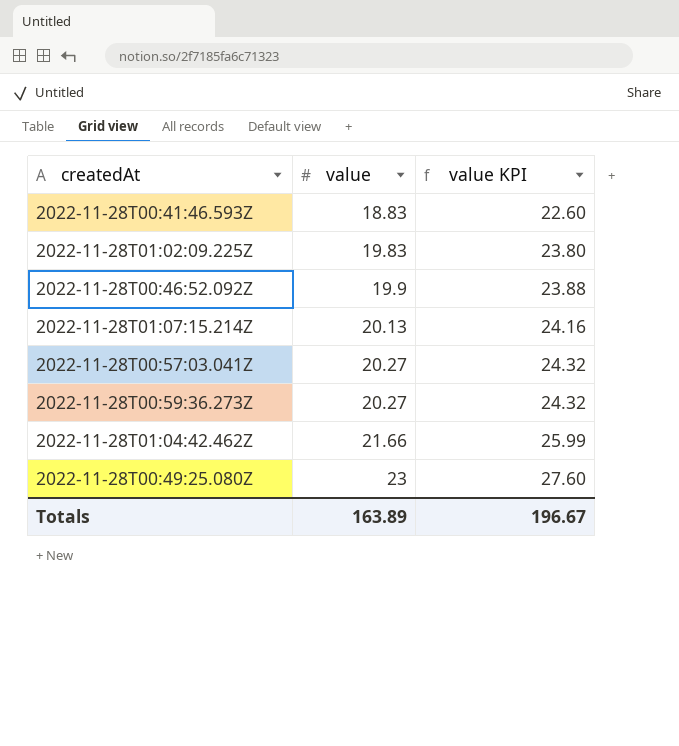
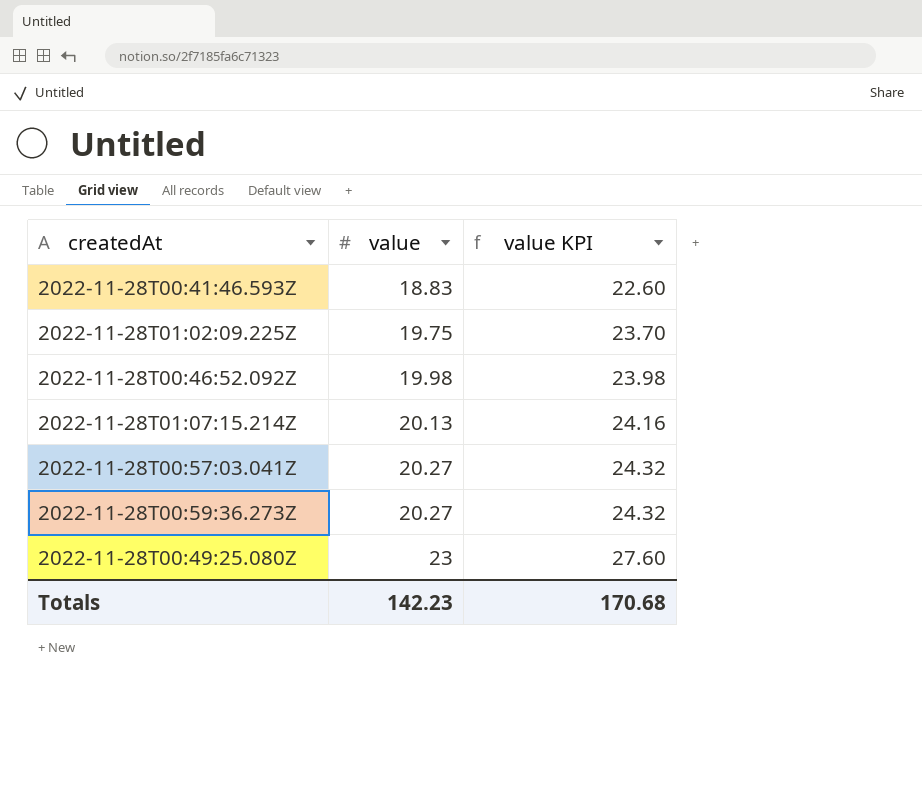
row 2022-11-28T01:04:42.462Z: 21.66 | 25.99 -> none
2022-11-28T01:02:09.225Z | value: 19.83 -> 19.75
2022-11-28T01:02:09.225Z | value KPI: 23.80 -> 23.70
2022-11-28T00:46:52.092Z | value: 19.9 -> 19.98
2022-11-28T00:46:52.092Z | value KPI: 23.88 -> 23.98
Totals | value: 163.89 -> 142.23
Totals | value KPI: 196.67 -> 170.68

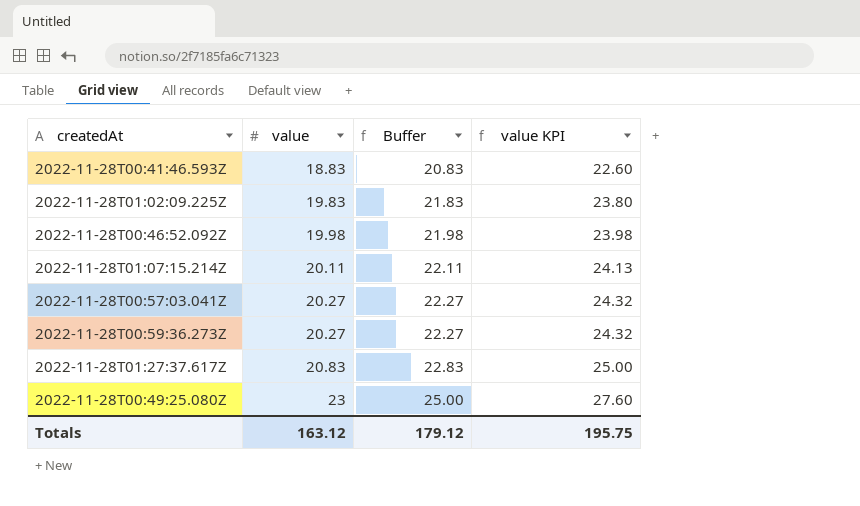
column Buffer | formula: none -> [value] + 2
2022-11-28T01:02:09.225Z | value: 19.75 -> 19.83
2022-11-28T01:02:09.225Z | value KPI: 23.70 -> 23.80
2022-11-28T01:07:15.214Z | value: 20.13 -> 20.11
2022-11-28T01:07:15.214Z | value KPI: 24.16 -> 24.13
row 2022-11-28T01:27:37.617Z: none -> 20.83 | 22.83 | 25.00
Totals | value: 142.23 -> 163.12
Totals | value KPI: 170.68 -> 195.75

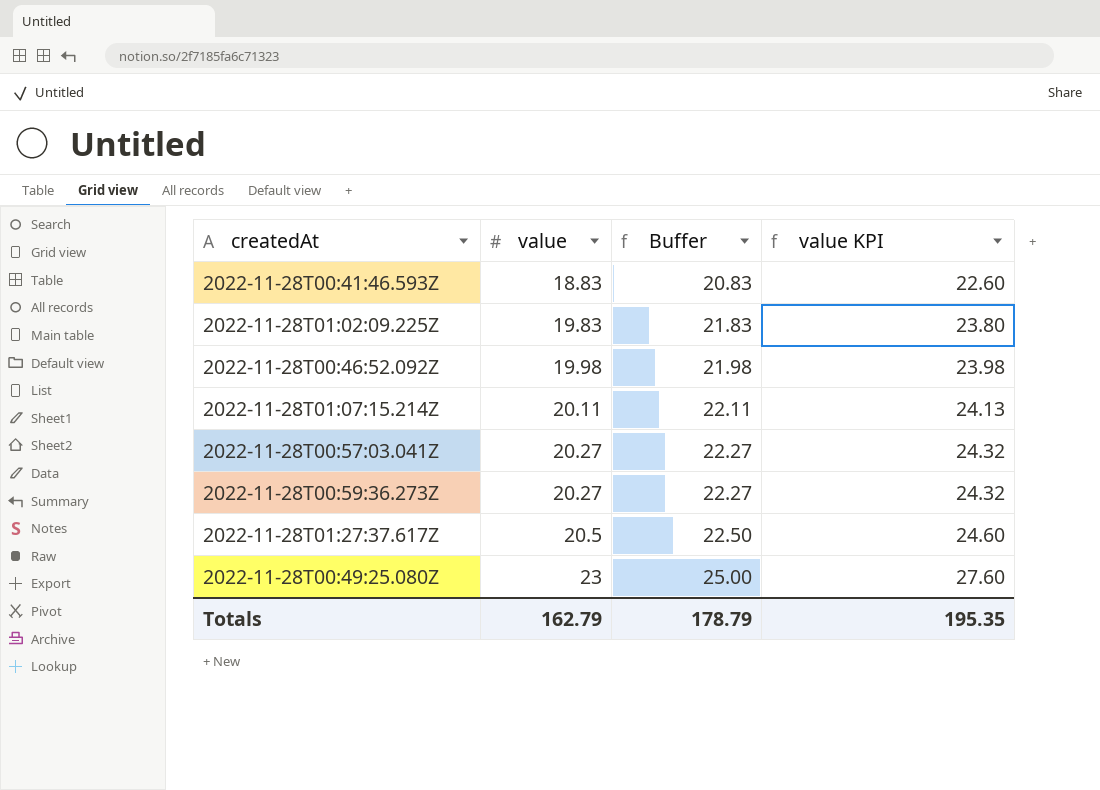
2022-11-28T01:27:37.617Z | value: 20.83 -> 20.5
2022-11-28T01:27:37.617Z | Buffer: 22.83 -> 22.50
2022-11-28T01:27:37.617Z | value KPI: 25.00 -> 24.60
Totals | value: 163.12 -> 162.79
Totals | Buffer: 179.12 -> 178.79
Totals | value KPI: 195.75 -> 195.35

